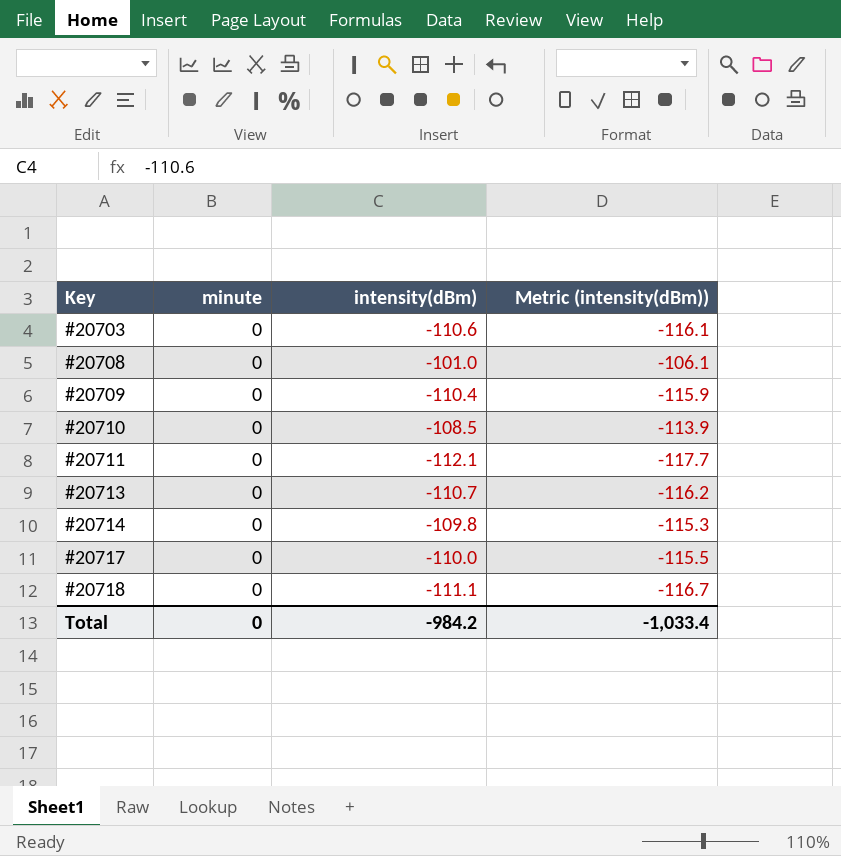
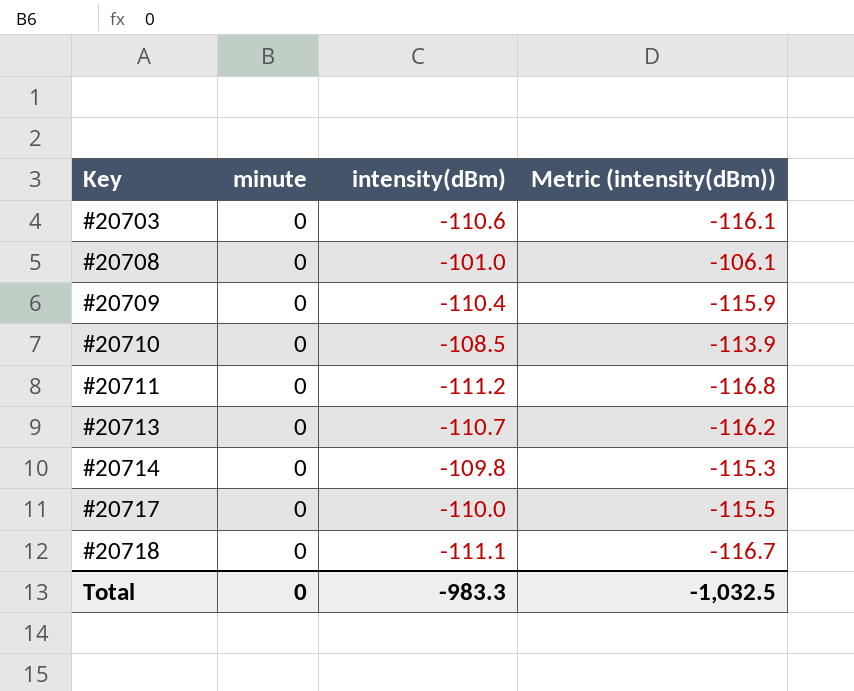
#20711 | intensity(dBm): -112.1 -> -111.2
#20711 | Metric (intensity(dBm)): -117.7 -> -116.8
Total | intensity(dBm): -984.2 -> -983.3
Total | Metric (intensity(dBm)): -1,033.4 -> -1,032.5

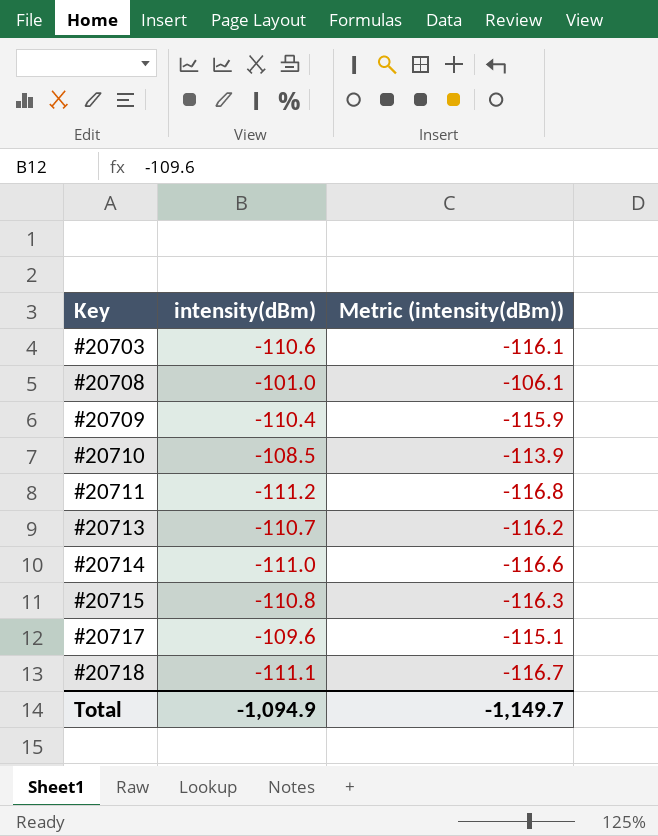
column minute | position: 2 -> none
#20714 | intensity(dBm): -109.8 -> -111.0
#20714 | Metric (intensity(dBm)): -115.3 -> -116.6
row #20715: none -> -110.8 | -116.3
#20717 | intensity(dBm): -110.0 -> -109.6
#20717 | Metric (intensity(dBm)): -115.5 -> -115.1
Total | intensity(dBm): -983.3 -> -1,094.9
Total | Metric (intensity(dBm)): -1,032.5 -> -1,149.7

